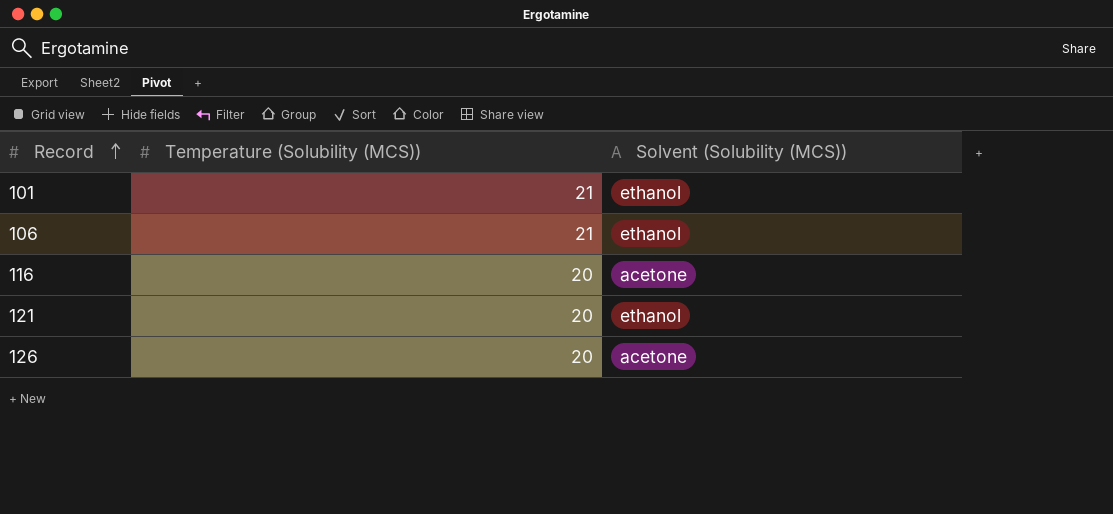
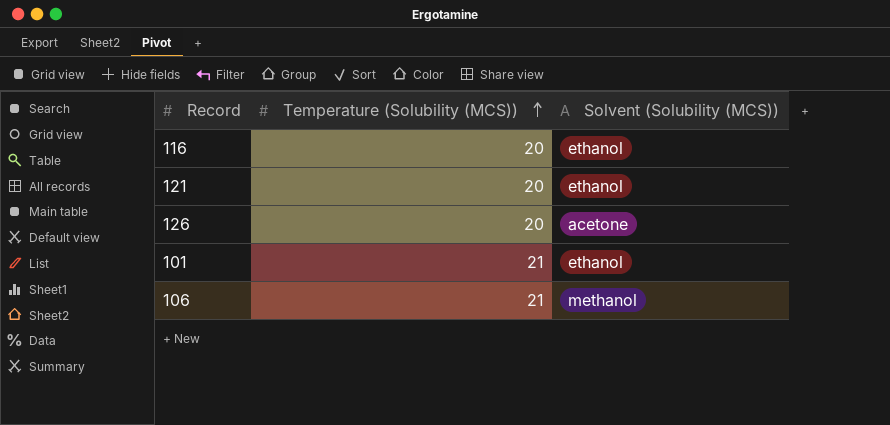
row order: Record ascending -> Temperature (Solubility (MCS)) ascending
116 | Solvent (Solubility (MCS)): acetone -> ethanol
106 | Solvent (Solubility (MCS)): ethanol -> methanol

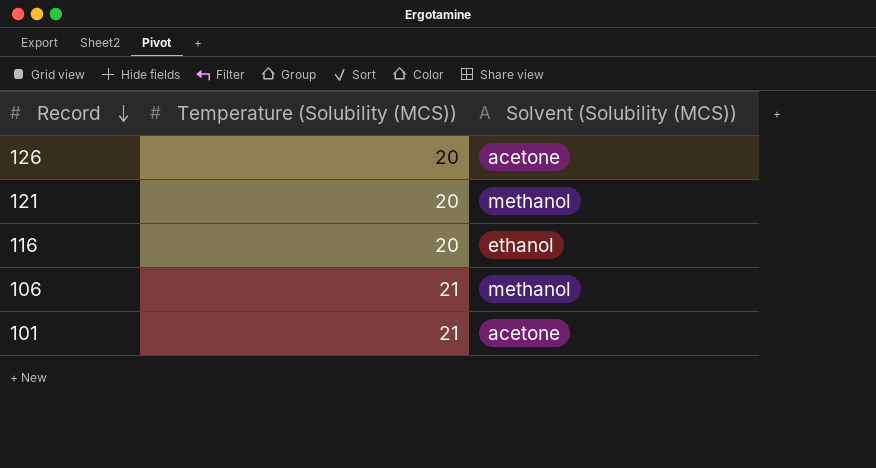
row order: Temperature (Solubility (MCS)) ascending -> Record descending
121 | Solvent (Solubility (MCS)): ethanol -> methanol
101 | Solvent (Solubility (MCS)): ethanol -> acetone

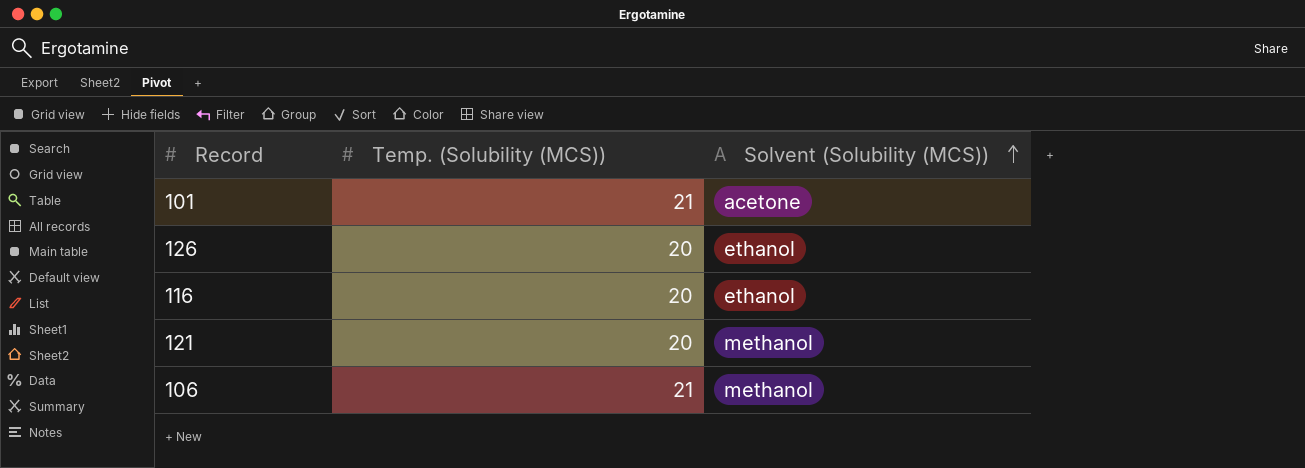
row order: Record descending -> Solvent (Solubility (MCS)) ascending
column name: Temperature (Solubility (MCS)) -> Temp. (Solubility (MCS))
126 | Solvent (Solubility (MCS)): acetone -> ethanol

